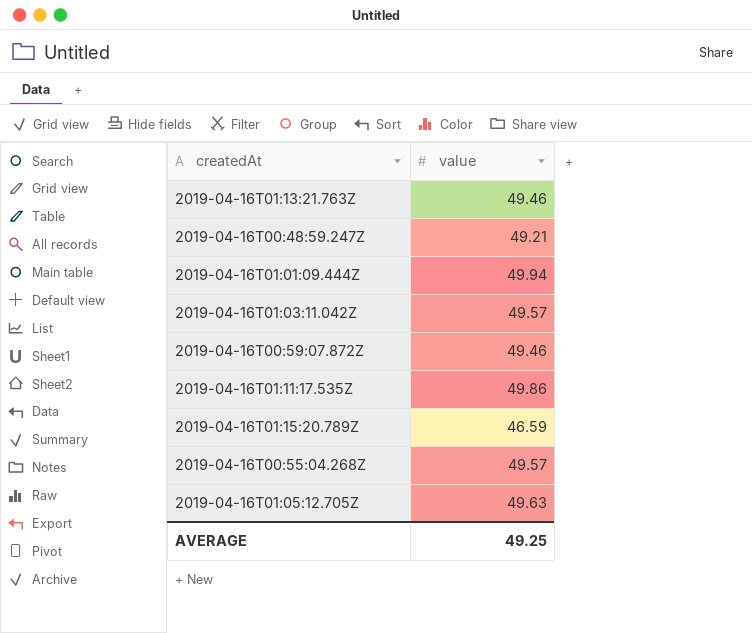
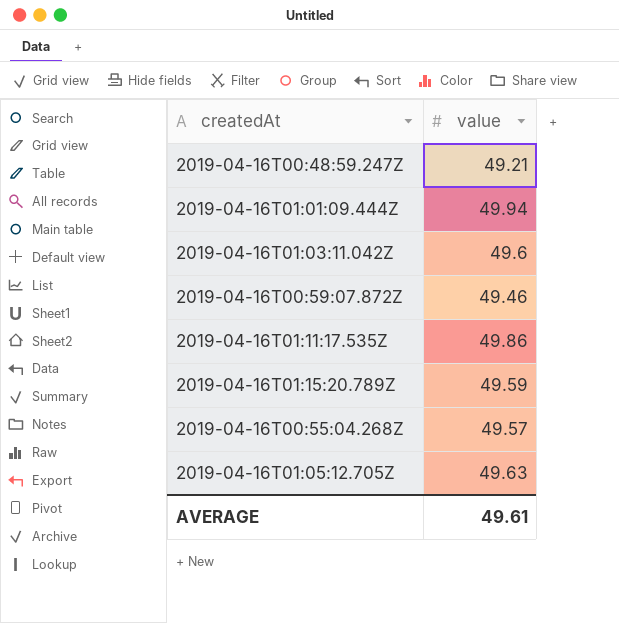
row 2019-04-16T01:13:21.763Z: 49.46 -> none
2019-04-16T01:03:11.042Z | value: 49.57 -> 49.6
2019-04-16T01:15:20.789Z | value: 46.59 -> 49.59
AVERAGE | value: 49.25 -> 49.61

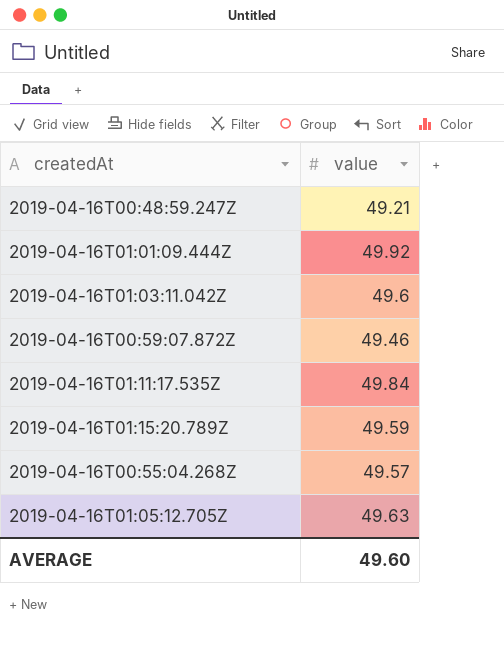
2019-04-16T01:01:09.444Z | value: 49.94 -> 49.92
2019-04-16T01:11:17.535Z | value: 49.86 -> 49.84
AVERAGE | value: 49.61 -> 49.60

